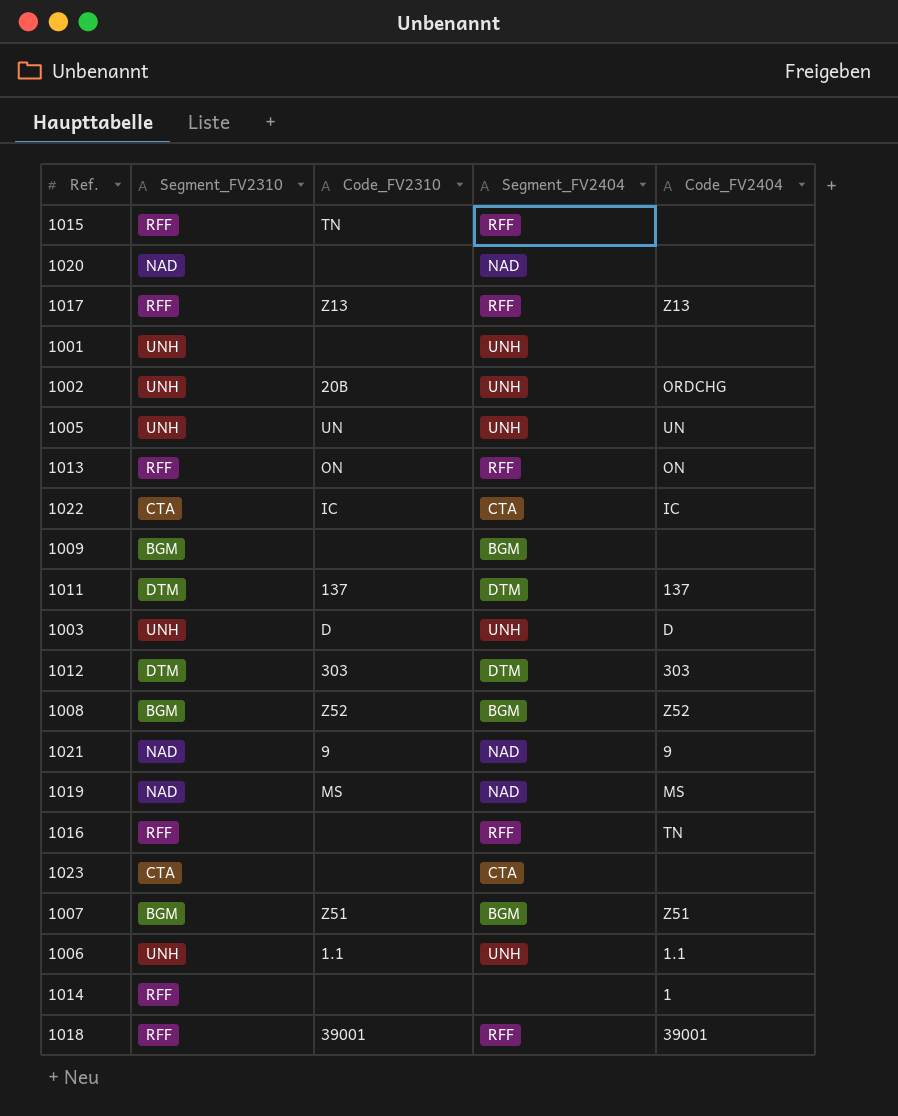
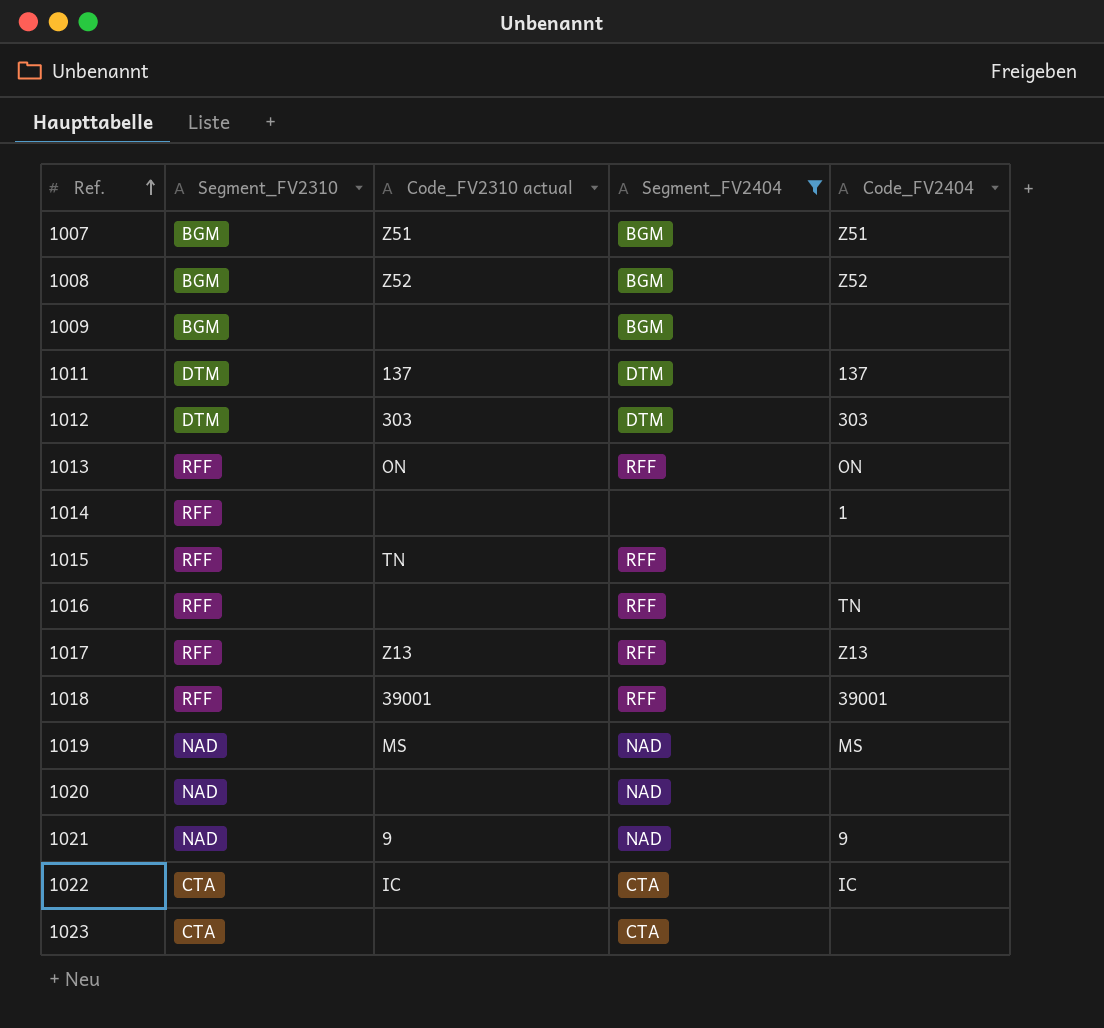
filter: none -> Segment_FV2404 != UNH
row order: none -> Ref. ascending
column name: Code_FV2310 -> Code_FV2310 actual

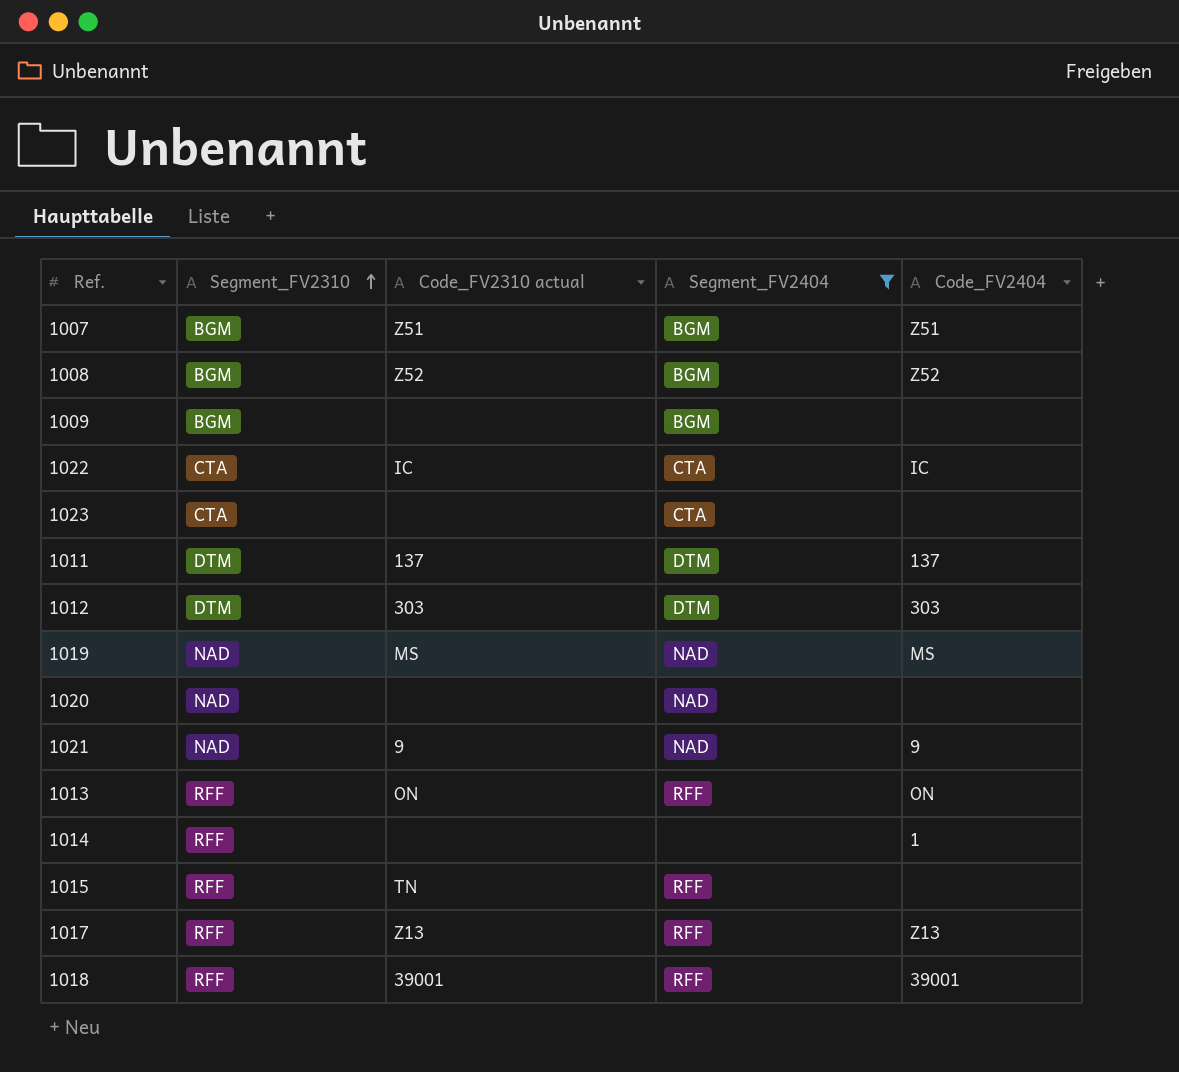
row order: Ref. ascending -> Segment_FV2310 ascending
row 1016: RFF | none | RFF | TN -> none

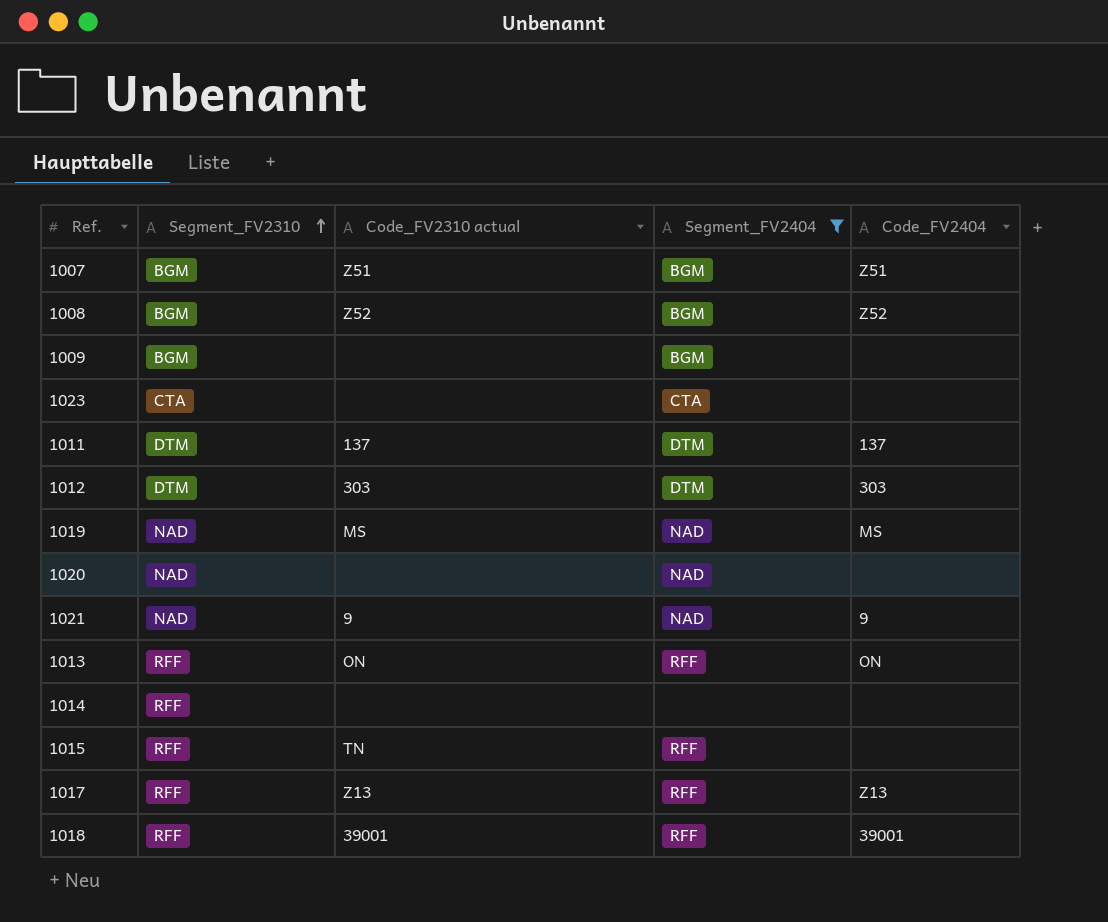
row 1022: CTA | IC | CTA | IC -> none
1014 | Code_FV2404: 1 -> none

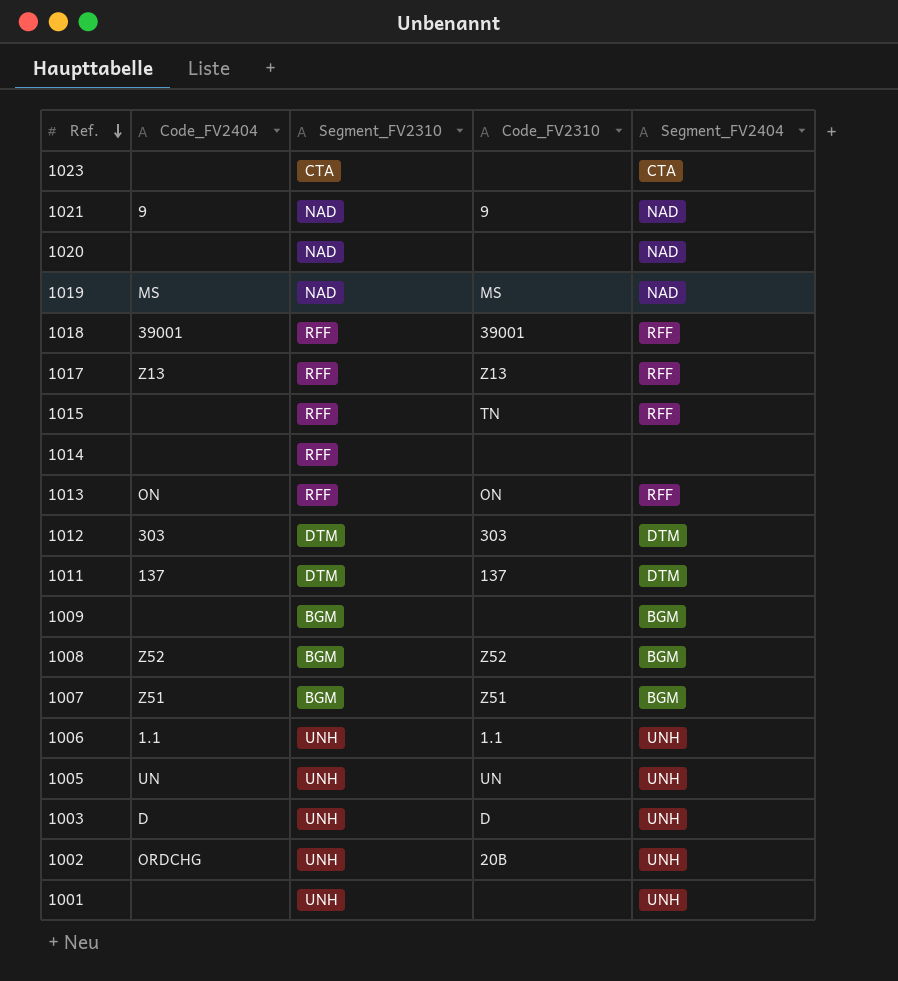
filter: Segment_FV2404 != UNH -> none
row order: Segment_FV2310 ascending -> Ref. descending
column Code_FV2404 | position: 5 -> 2
column name: Code_FV2310 actual -> Code_FV2310

